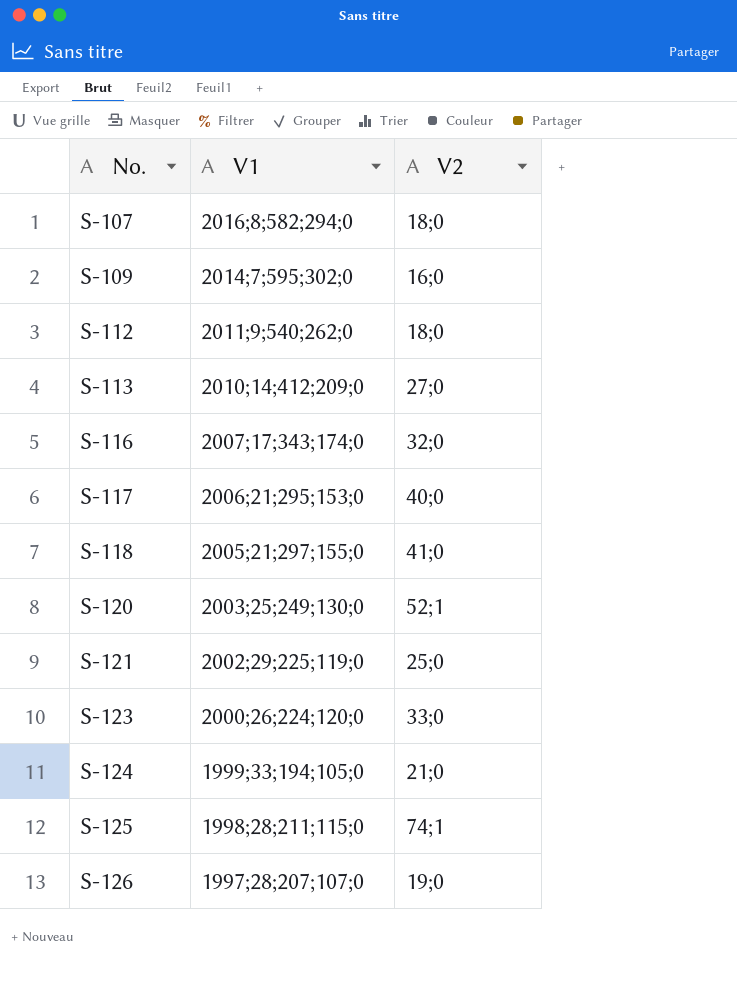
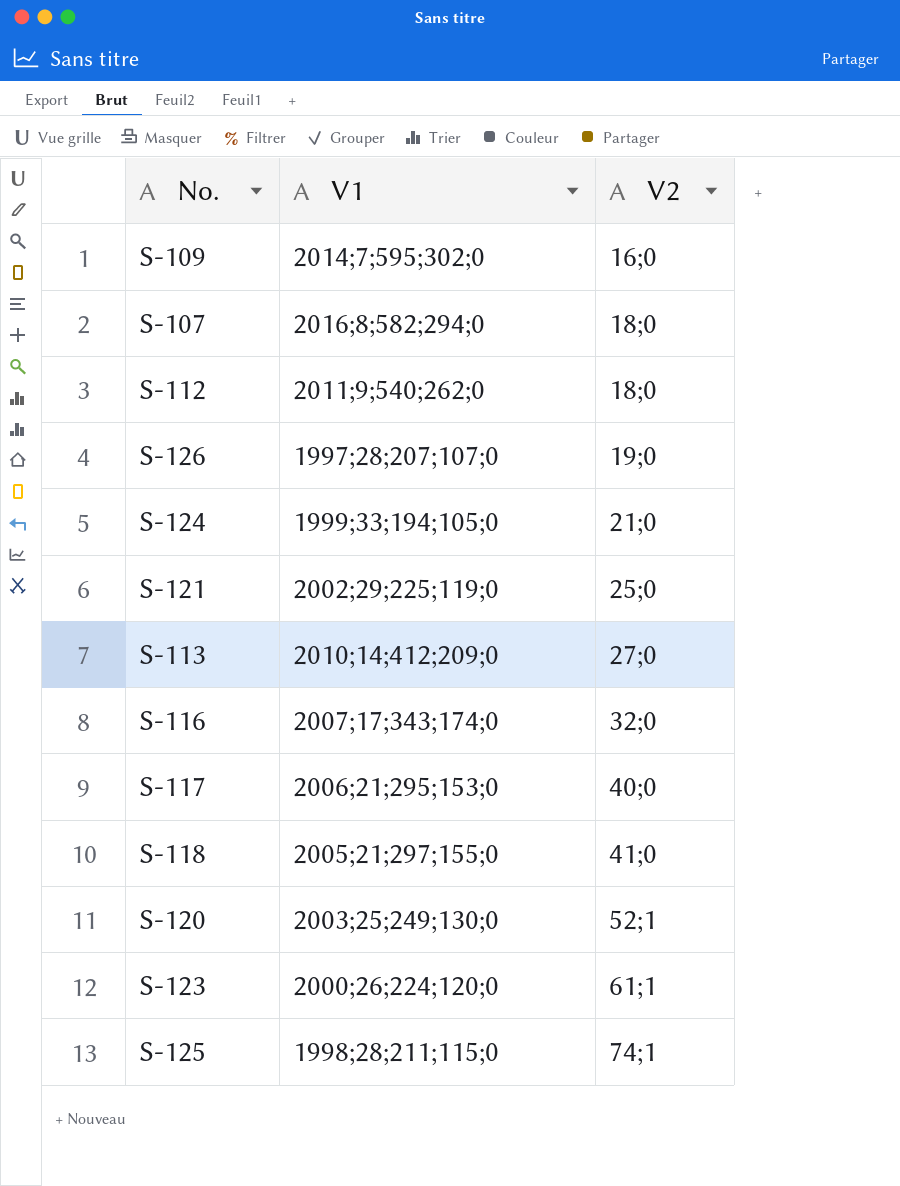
row order: No. ascending -> V2 ascending
S-123 | V2: 33;0 -> 61;1

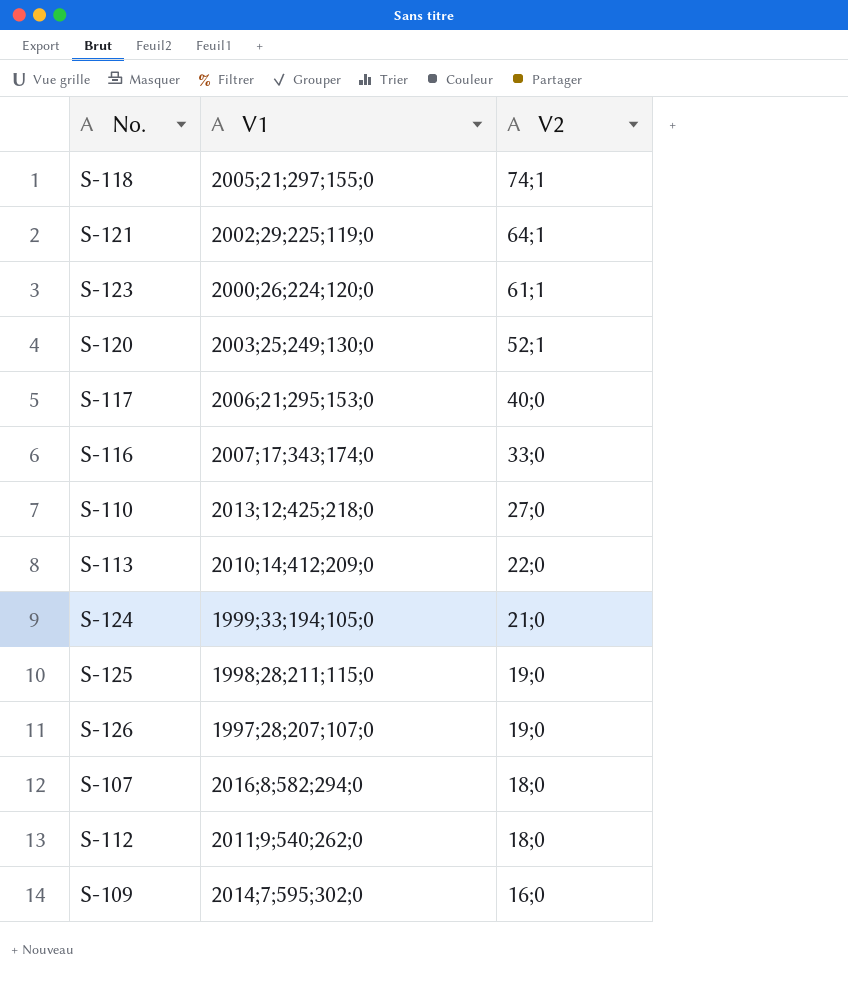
row order: V2 ascending -> V2 descending
S-118 | V2: 41;0 -> 74;1
S-121 | V2: 25;0 -> 64;1
S-116 | V2: 32;0 -> 33;0
row S-110: none -> 2013;12;425;218;0 | 27;0
S-113 | V2: 27;0 -> 22;0
S-125 | V2: 74;1 -> 19;0

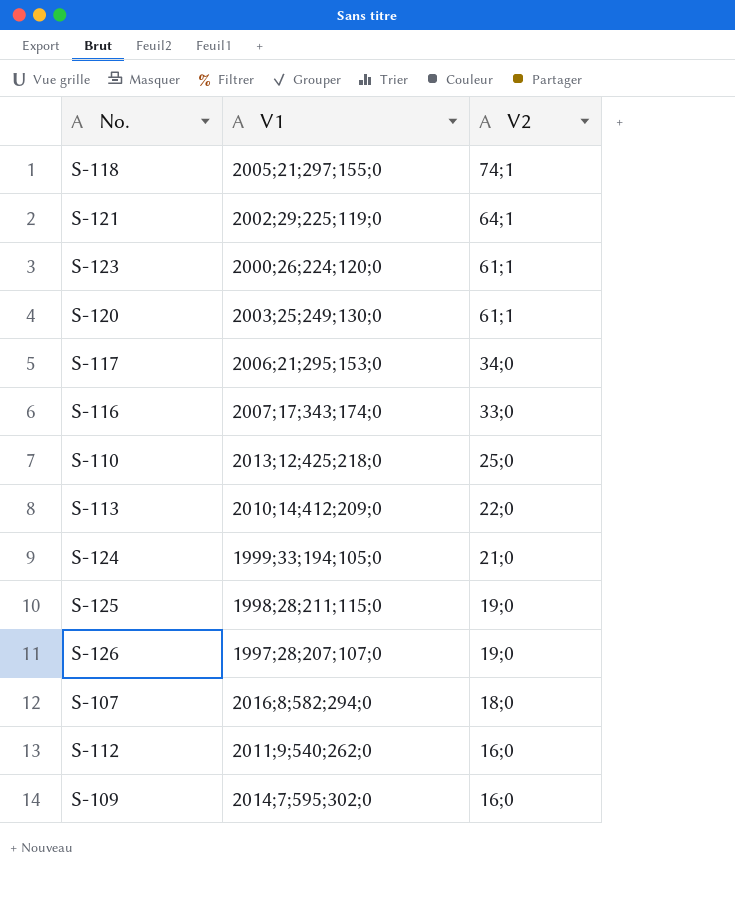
S-120 | V2: 52;1 -> 61;1
S-117 | V2: 40;0 -> 34;0
S-110 | V2: 27;0 -> 25;0
S-112 | V2: 18;0 -> 16;0

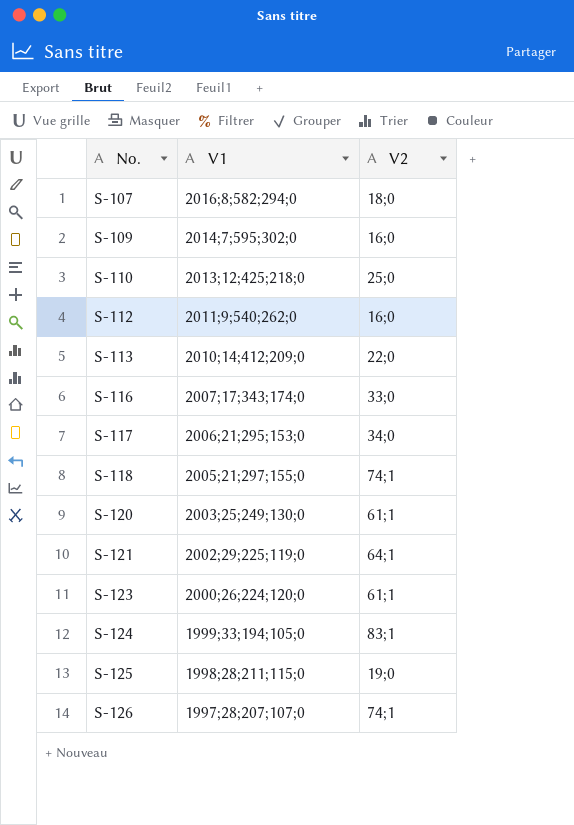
row order: V2 descending -> No. ascending
S-124 | V2: 21;0 -> 83;1
S-126 | V2: 19;0 -> 74;1

